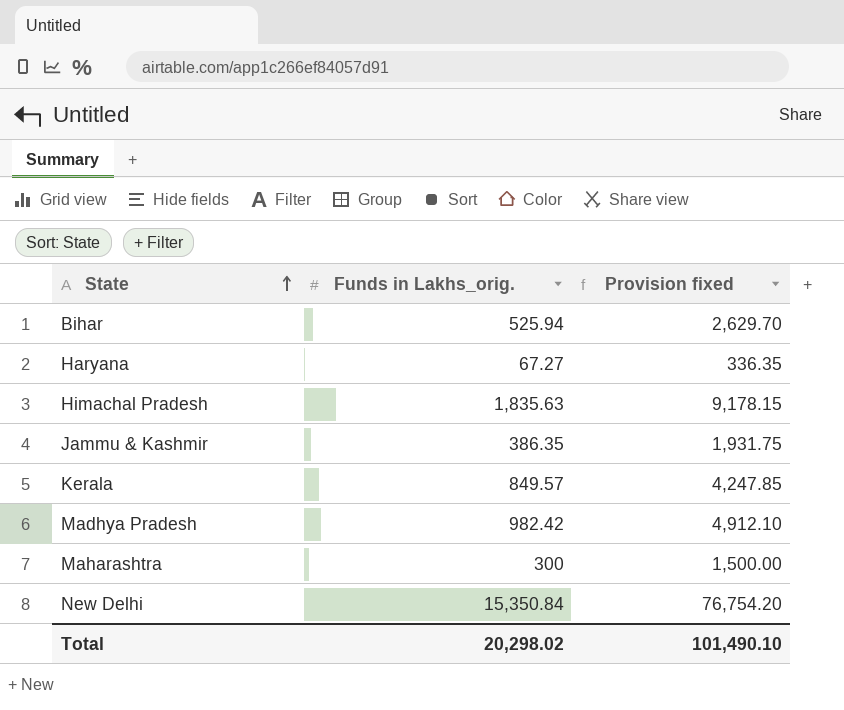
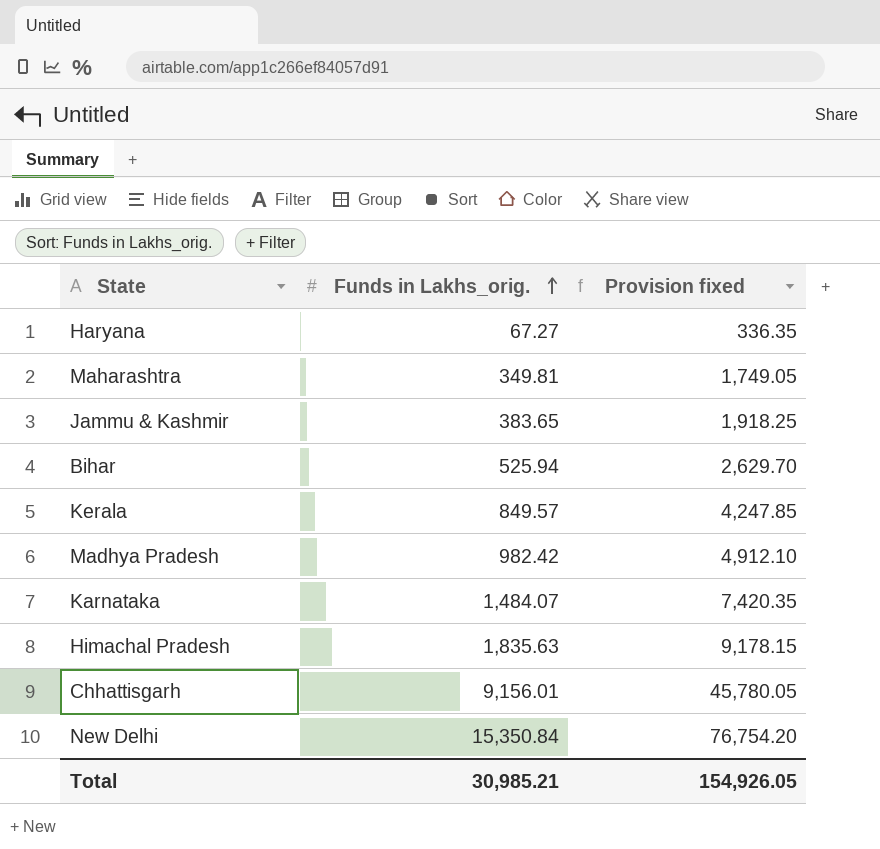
row order: State ascending -> Funds in Lakhs_orig. ascending
Maharashtra | Funds in Lakhs_orig.: 300 -> 349.81
Maharashtra | Provision fixed: 1,500.00 -> 1,749.05
Jammu & Kashmir | Funds in Lakhs_orig.: 386.35 -> 383.65
Jammu & Kashmir | Provision fixed: 1,931.75 -> 1,918.25
row Karnataka: none -> 1,484.07 | 7,420.35
row Chhattisgarh: none -> 9,156.01 | 45,780.05
Total | Funds in Lakhs_orig.: 20,298.02 -> 30,985.21
Total | Provision fixed: 101,490.10 -> 154,926.05

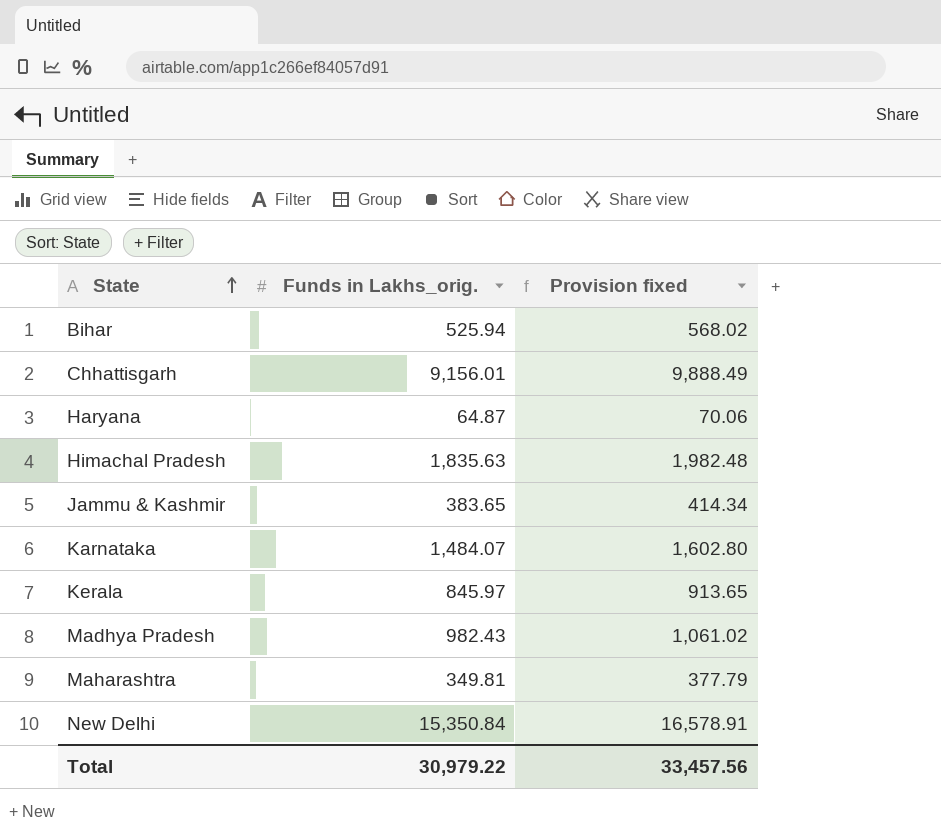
row order: Funds in Lakhs_orig. ascending -> State ascending
column Provision fixed | formula: [Funds in Lakhs_orig.] * 5 -> [Funds in Lakhs_orig.] * 1.08
Haryana | Funds in Lakhs_orig.: 67.27 -> 64.87
Kerala | Funds in Lakhs_orig.: 849.57 -> 845.97
Madhya Pradesh | Funds in Lakhs_orig.: 982.42 -> 982.43
Total | Funds in Lakhs_orig.: 30,985.21 -> 30,979.22
Total | Provision fixed: 154,926.05 -> 33,457.56

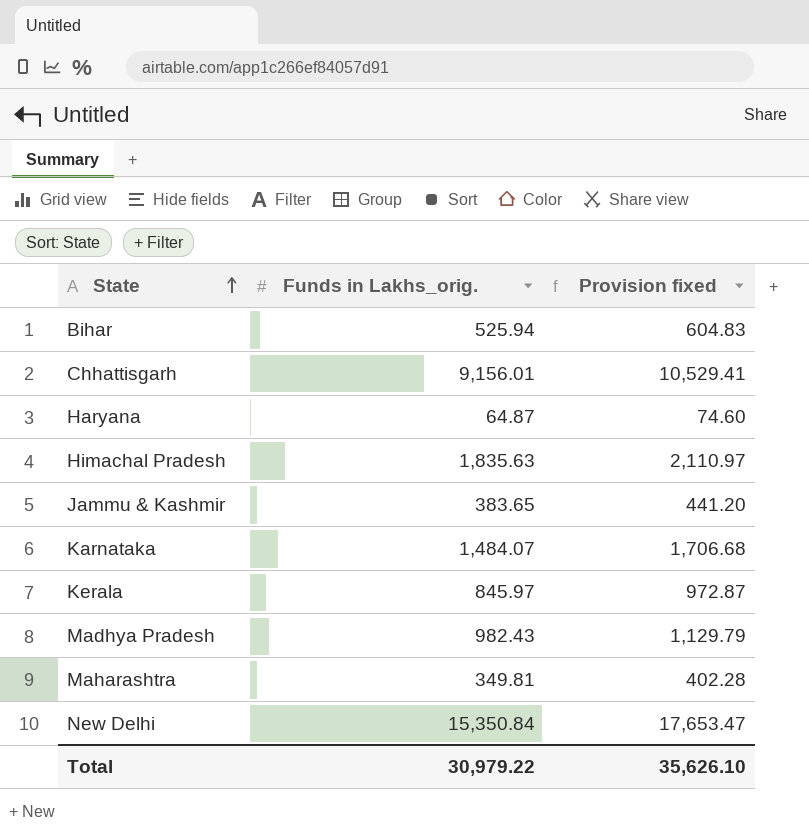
column Provision fixed | formula: [Funds in Lakhs_orig.] * 1.08 -> [Funds in Lakhs_orig.] * 1.15
Total | Provision fixed: 33,457.56 -> 35,626.10

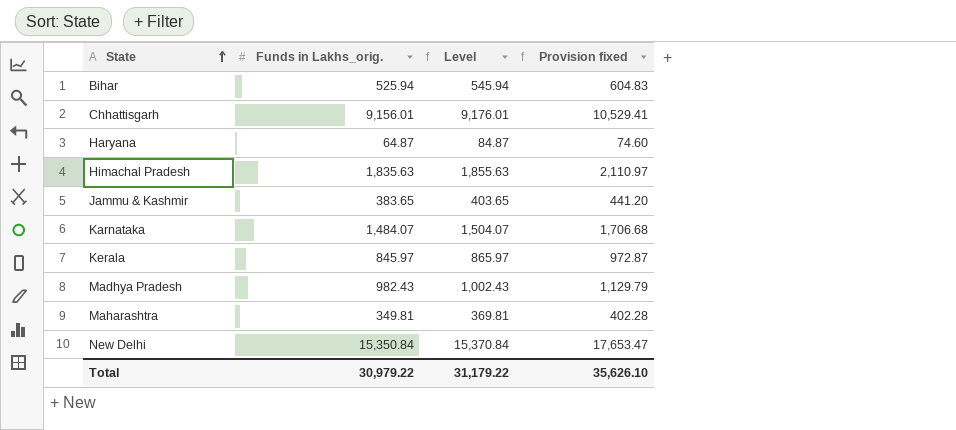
column Level | formula: none -> [Funds in Lakhs_orig.] + 20

